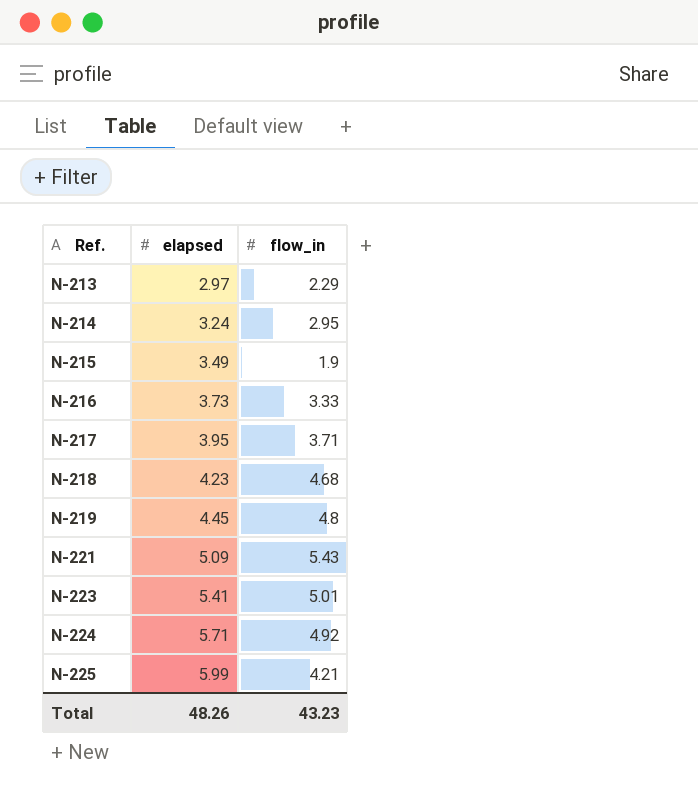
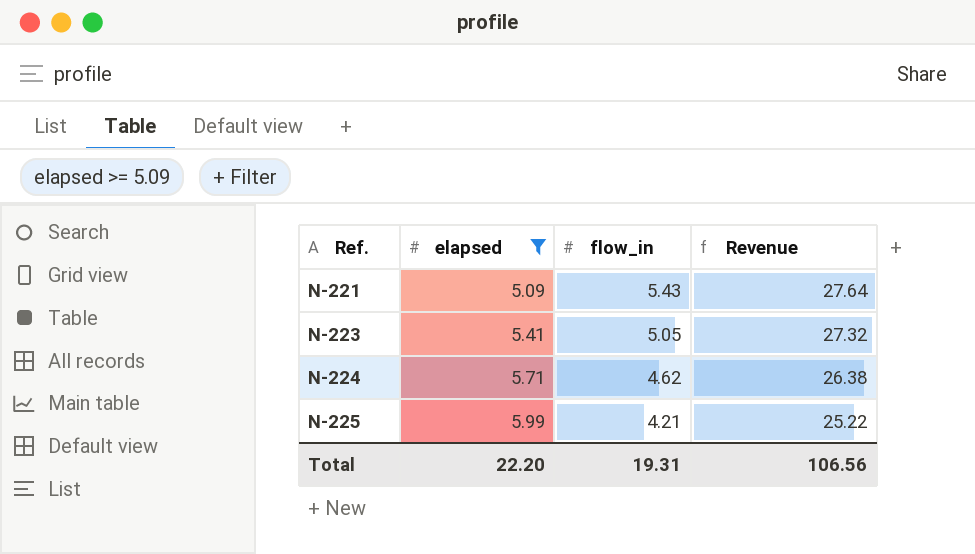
filter: none -> elapsed >= 5.09
column Revenue | formula: none -> [elapsed] * [flow_in]
N-223 | flow_in: 5.01 -> 5.05
N-224 | flow_in: 4.92 -> 4.62
Total | elapsed: 48.26 -> 22.20
Total | flow_in: 43.23 -> 19.31

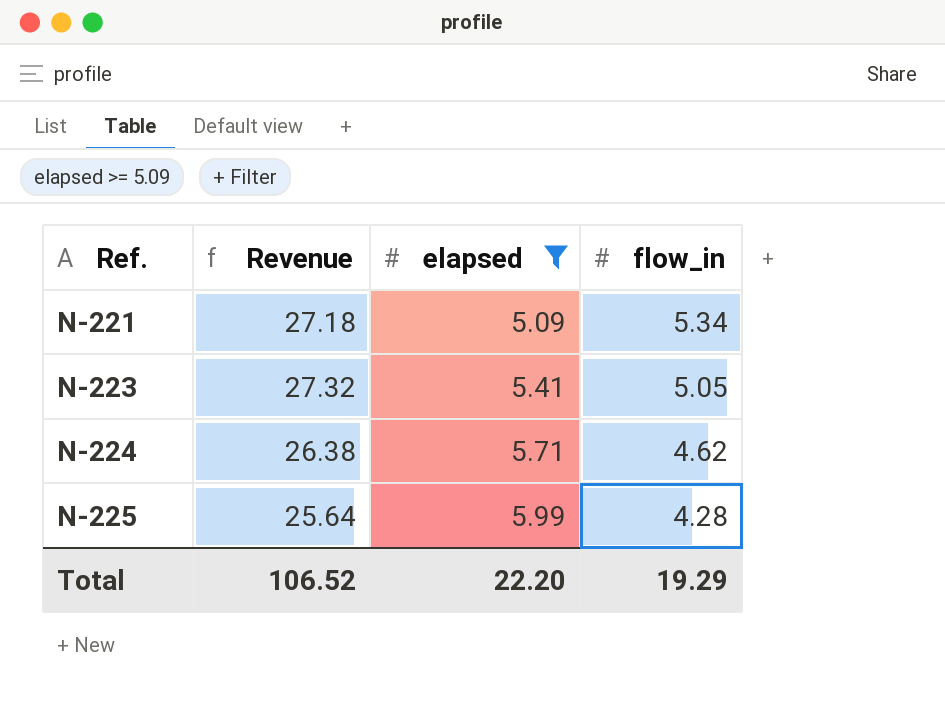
column Revenue | position: 4 -> 2
N-221 | Revenue: 27.64 -> 27.18
N-221 | flow_in: 5.43 -> 5.34
N-225 | Revenue: 25.22 -> 25.64
N-225 | flow_in: 4.21 -> 4.28
Total | Revenue: 106.56 -> 106.52
Total | flow_in: 19.31 -> 19.29

